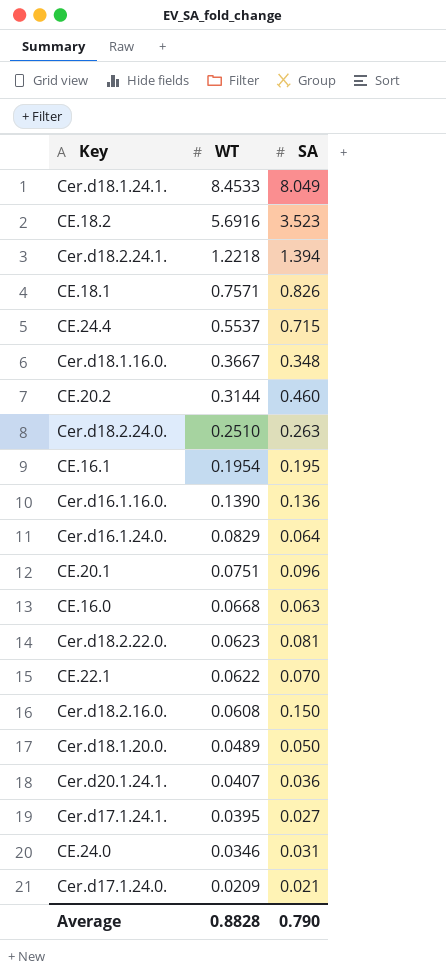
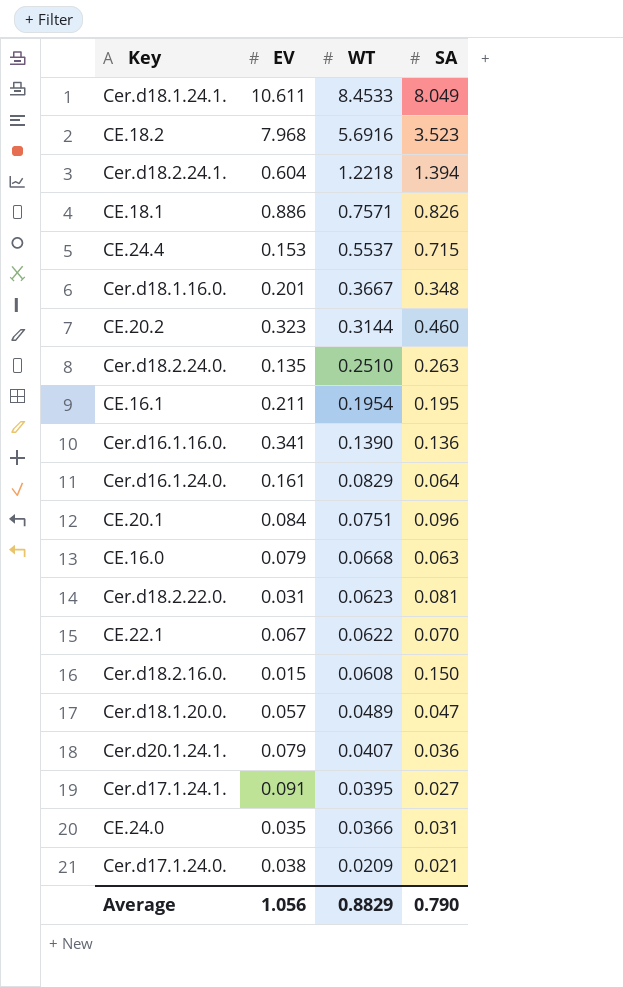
column EV | position: none -> 2
Cer.d18.1.20.0. | SA: 0.050 -> 0.047
CE.24.0 | WT: 0.0346 -> 0.0366
Average | WT: 0.8828 -> 0.8829

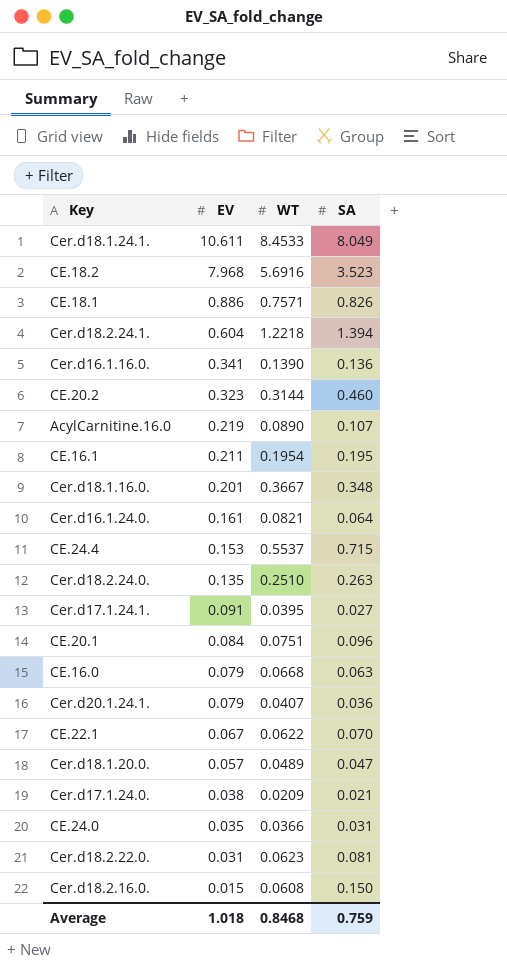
row order: WT descending -> EV descending
row AcylCarnitine.16.0: none -> 0.219 | 0.0890 | 0.107
Cer.d16.1.24.0. | WT: 0.0829 -> 0.0821
Average | EV: 1.056 -> 1.018
Average | WT: 0.8829 -> 0.8468
Average | SA: 0.790 -> 0.759

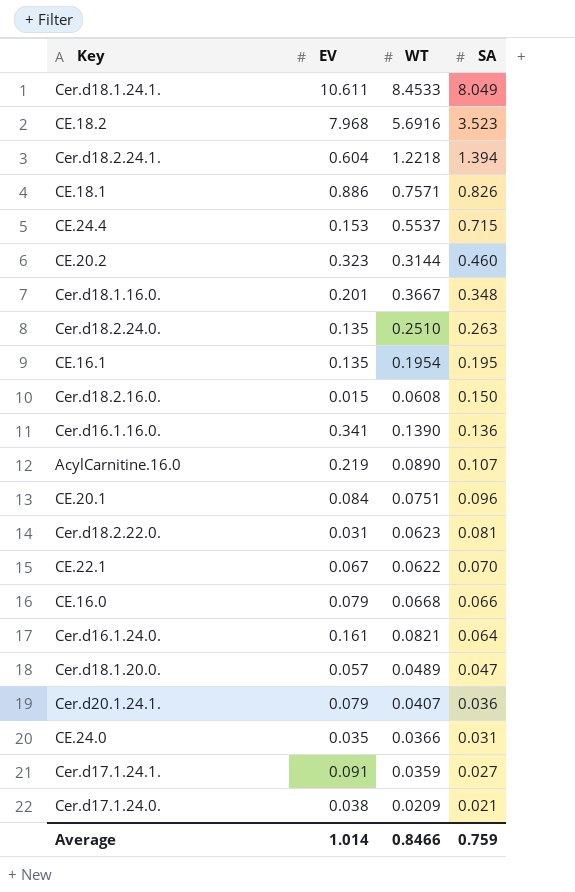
row order: EV descending -> SA descending
CE.16.1 | EV: 0.211 -> 0.135
CE.16.0 | SA: 0.063 -> 0.066
Cer.d17.1.24.1. | WT: 0.0395 -> 0.0359
Average | EV: 1.018 -> 1.014
Average | WT: 0.8468 -> 0.8466

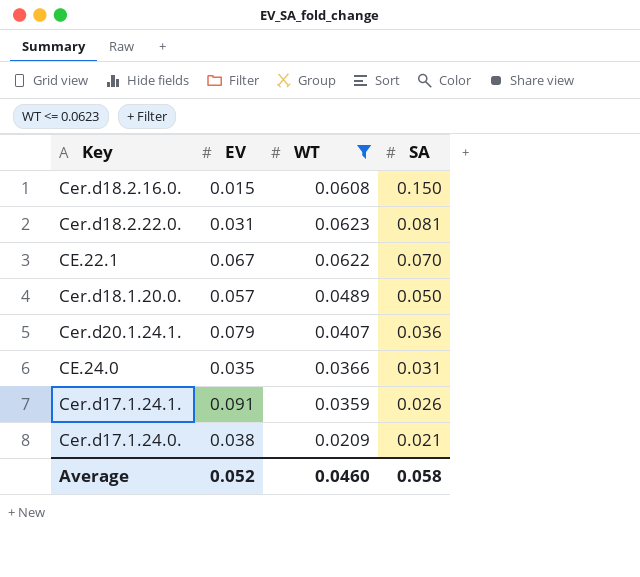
filter: none -> WT <= 0.0623
Cer.d18.1.20.0. | SA: 0.047 -> 0.050
Cer.d17.1.24.1. | SA: 0.027 -> 0.026
Average | EV: 1.014 -> 0.052
Average | WT: 0.8466 -> 0.0460
Average | SA: 0.759 -> 0.058

